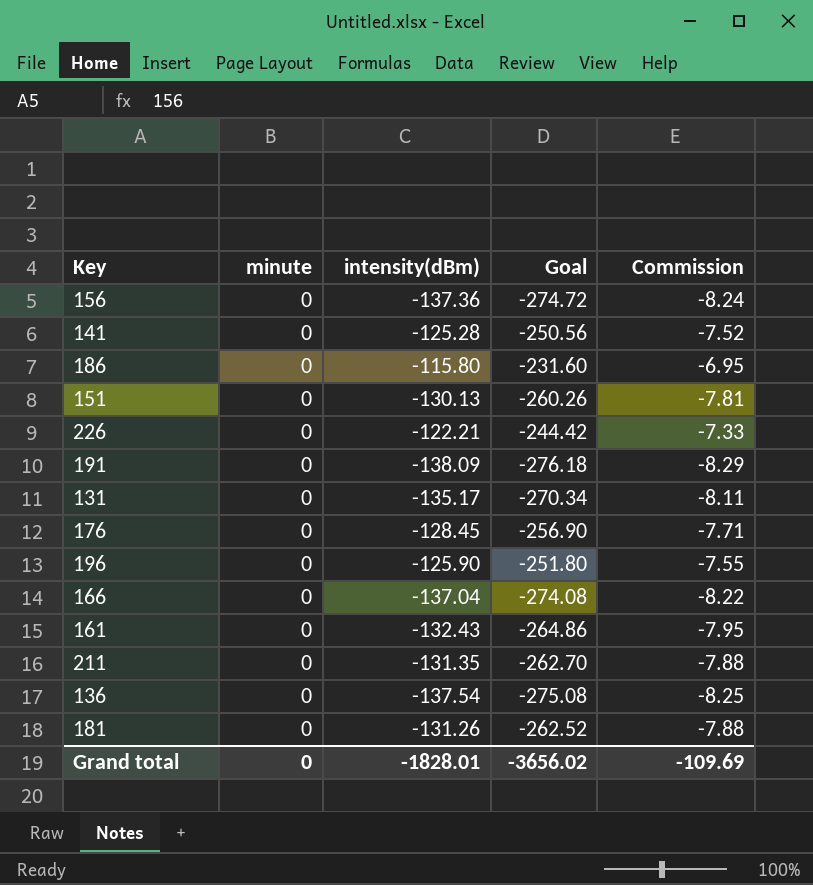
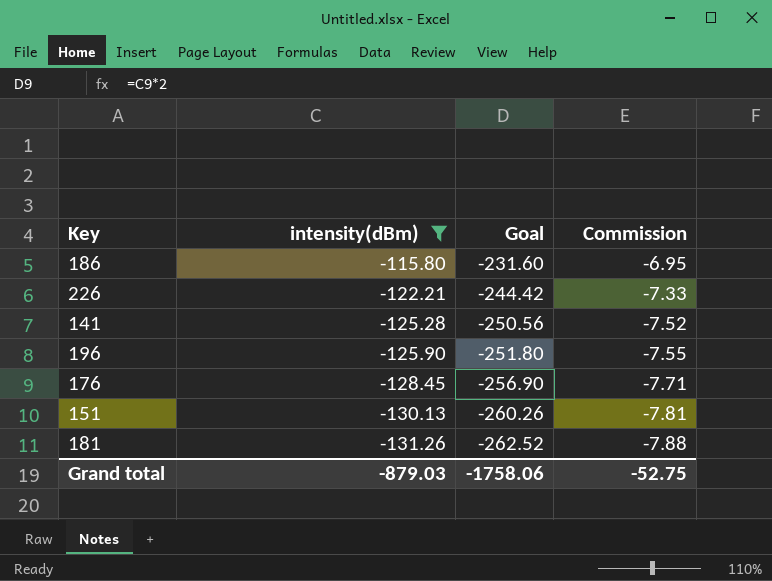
filter: none -> intensity(dBm) >= -131.26
row order: none -> intensity(dBm) descending
column minute | position: 2 -> none
Grand total | intensity(dBm): -1828.01 -> -879.03
Grand total | Goal: -3656.02 -> -1758.06
Grand total | Commission: -109.69 -> -52.75

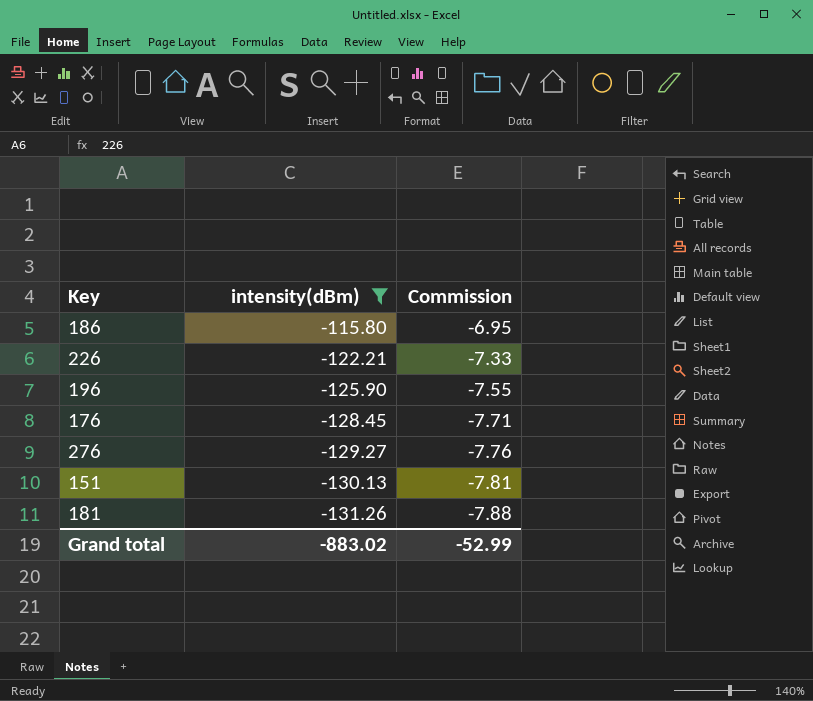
column Goal | formula: [intensity(dBm)] * 2 -> none
row 141: -125.28 | -250.56 | -7.52 -> none
row 276: none -> -129.27 | -7.76
Grand total | intensity(dBm): -879.03 -> -883.02
Grand total | Commission: -52.75 -> -52.99

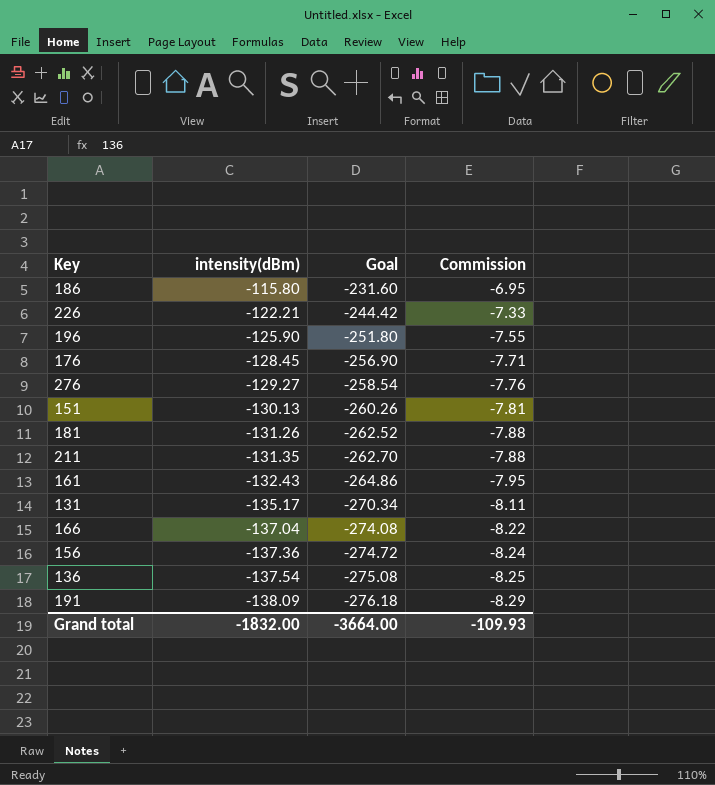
filter: intensity(dBm) >= -131.26 -> none
column Goal | formula: none -> [intensity(dBm)] * 2
Grand total | intensity(dBm): -883.02 -> -1832.00
Grand total | Commission: -52.99 -> -109.93

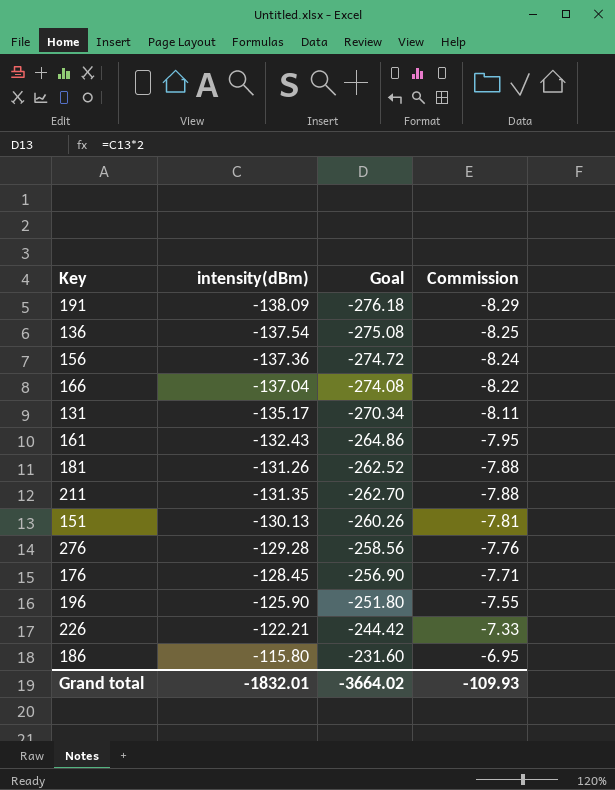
row order: intensity(dBm) descending -> Commission ascending
276 | intensity(dBm): -129.27 -> -129.28
276 | Goal: -258.54 -> -258.56
Grand total | intensity(dBm): -1832.00 -> -1832.01
Grand total | Goal: -3664.00 -> -3664.02

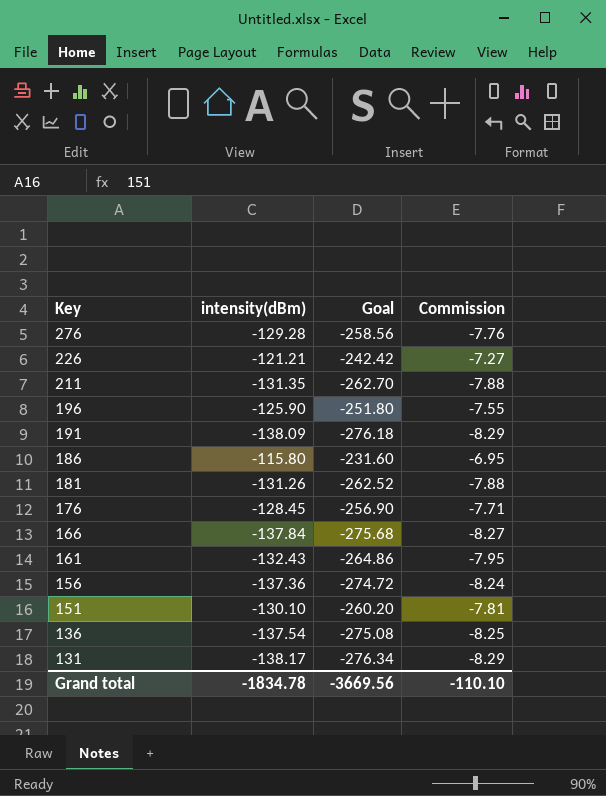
row order: Commission ascending -> Key descending
226 | intensity(dBm): -122.21 -> -121.21
226 | Goal: -244.42 -> -242.42
226 | Commission: -7.33 -> -7.27
166 | intensity(dBm): -137.04 -> -137.84
166 | Goal: -274.08 -> -275.68
166 | Commission: -8.22 -> -8.27
151 | intensity(dBm): -130.13 -> -130.10
151 | Goal: -260.26 -> -260.20
131 | intensity(dBm): -135.17 -> -138.17
131 | Goal: -270.34 -> -276.34
131 | Commission: -8.11 -> -8.29
Grand total | intensity(dBm): -1832.01 -> -1834.78
Grand total | Goal: -3664.02 -> -3669.56
Grand total | Commission: -109.93 -> -110.10

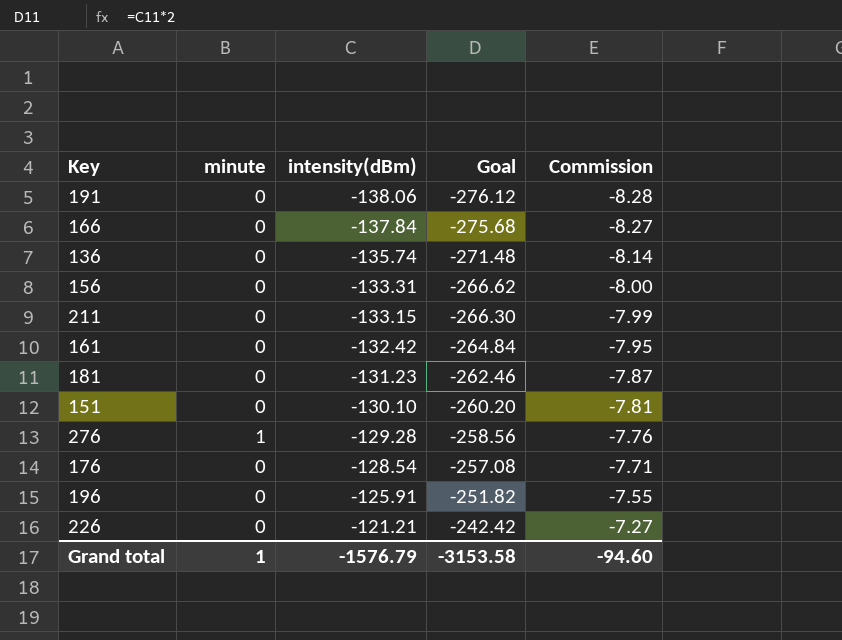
row order: Key descending -> intensity(dBm) ascending
column minute | position: none -> 2
row 186: -115.80 | -231.60 | -6.95 -> none
row 131: -138.17 | -276.34 | -8.29 -> none
191 | intensity(dBm): -138.09 -> -138.06
191 | Goal: -276.18 -> -276.12
191 | Commission: -8.29 -> -8.28
136 | intensity(dBm): -137.54 -> -135.74
136 | Goal: -275.08 -> -271.48
136 | Commission: -8.25 -> -8.14
156 | intensity(dBm): -137.36 -> -133.31
156 | Goal: -274.72 -> -266.62
156 | Commission: -8.24 -> -8.00
211 | intensity(dBm): -131.35 -> -133.15
211 | Goal: -262.70 -> -266.30
211 | Commission: -7.88 -> -7.99
161 | intensity(dBm): -132.43 -> -132.42
161 | Goal: -264.86 -> -264.84
181 | intensity(dBm): -131.26 -> -131.23
181 | Goal: -262.52 -> -262.46
181 | Commission: -7.88 -> -7.87
176 | intensity(dBm): -128.45 -> -128.54
176 | Goal: -256.90 -> -257.08
196 | intensity(dBm): -125.90 -> -125.91
196 | Goal: -251.80 -> -251.82
Grand total | intensity(dBm): -1834.78 -> -1576.79
Grand total | Goal: -3669.56 -> -3153.58
Grand total | Commission: -110.10 -> -94.60

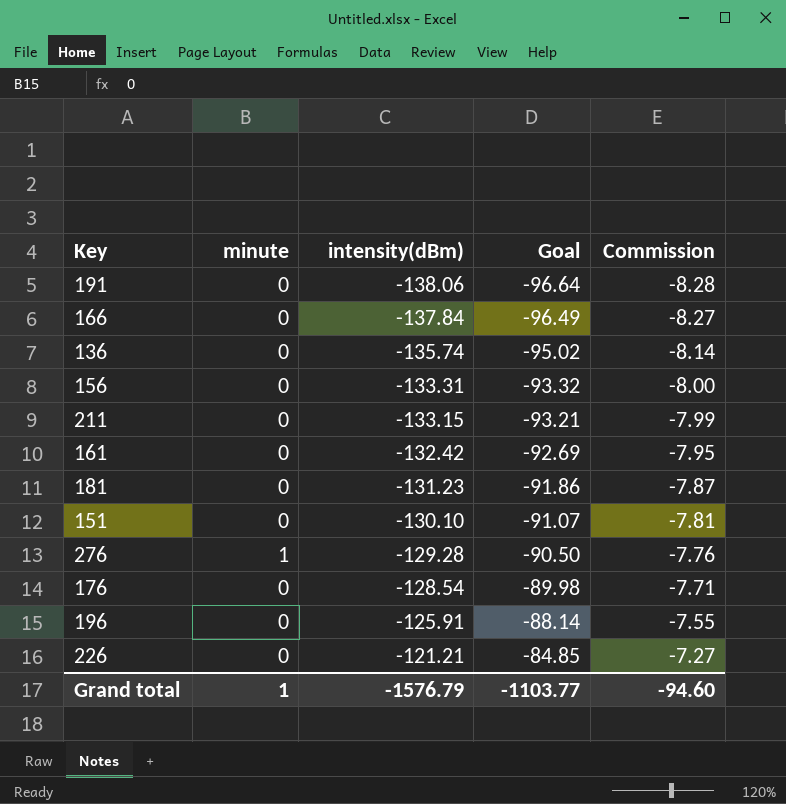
column Goal | formula: [intensity(dBm)] * 2 -> [intensity(dBm)] * 0.7
Grand total | Goal: -3153.58 -> -1103.77

